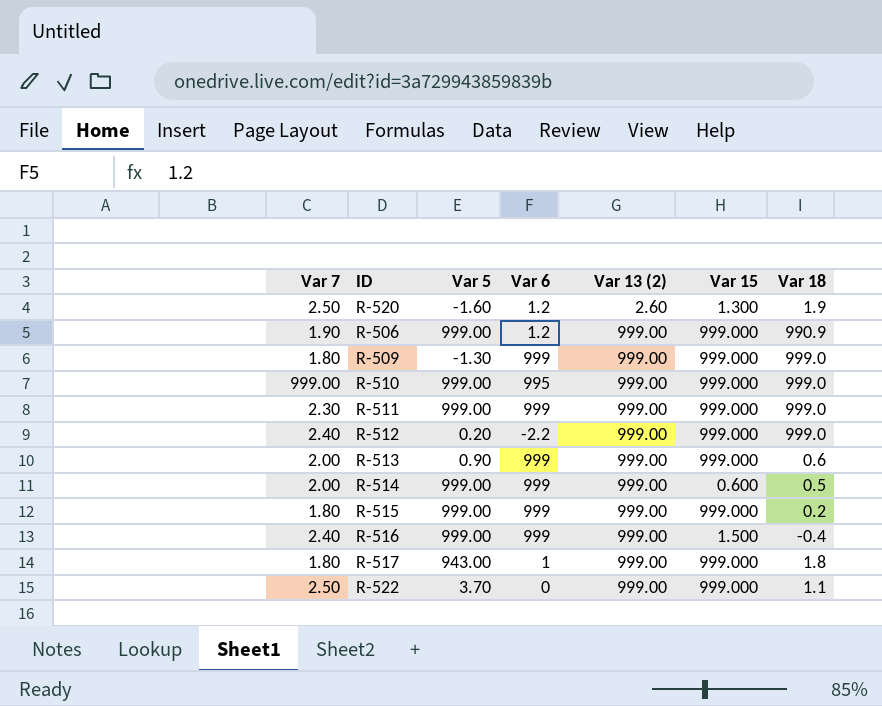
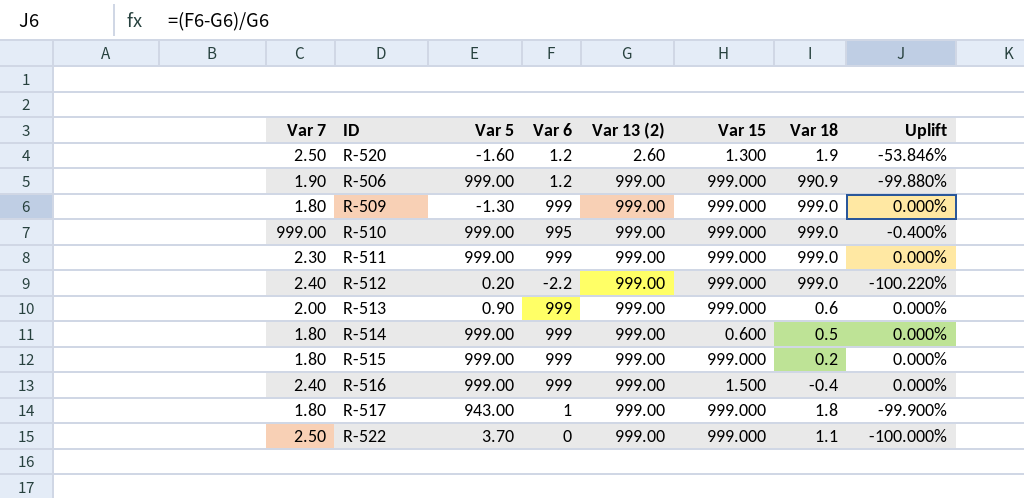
column Uplift | formula: none -> ([Var 6] - [Var 13 (2)]) / [Var 13 (2)]
R-514 | Var 7: 2.00 -> 1.80

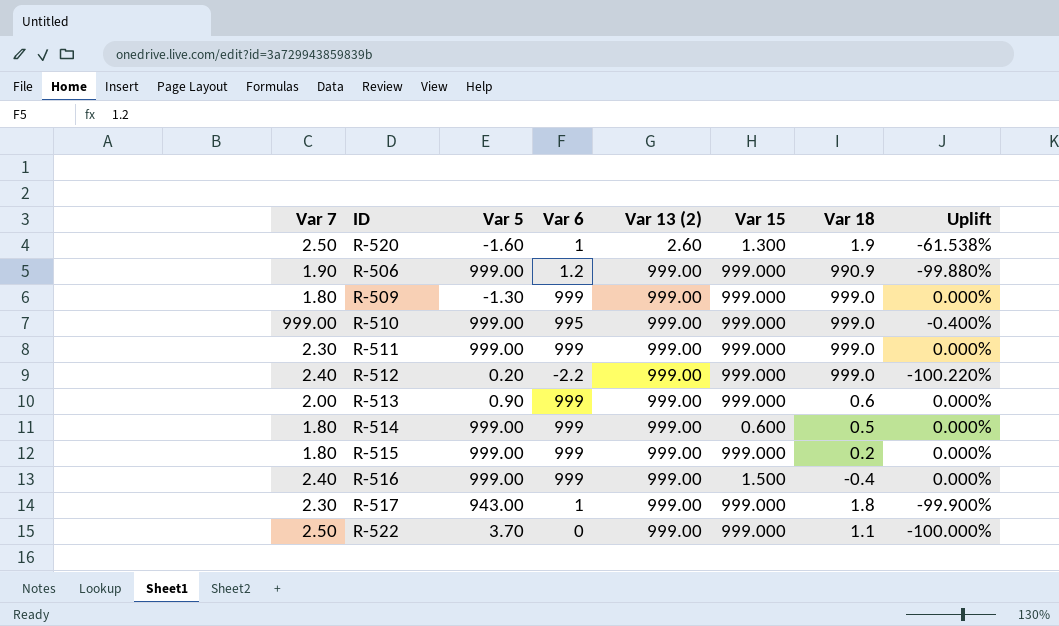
R-520 | Var 6: 1.2 -> 1
R-520 | Uplift: -53.846% -> -61.538%
R-517 | Var 7: 1.80 -> 2.30

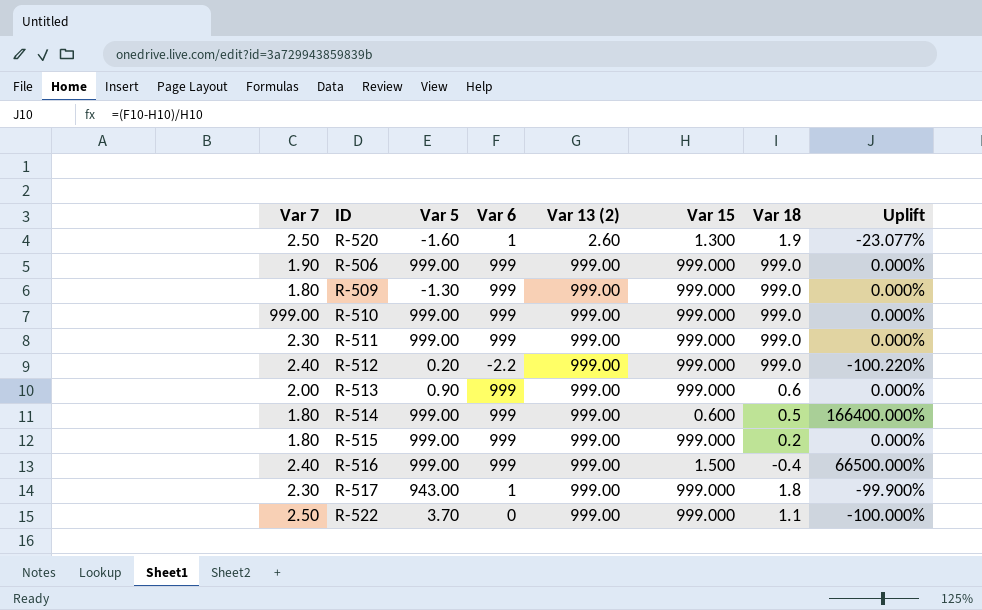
column Uplift | formula: ([Var 6] - [Var 13 (2)]) / [Var 13 (2)] -> ([Var 6] - [Var 15]) / [Var 15]
R-506 | Var 6: 1.2 -> 999
R-506 | Var 18: 990.9 -> 999.0
R-510 | Var 6: 995 -> 999

